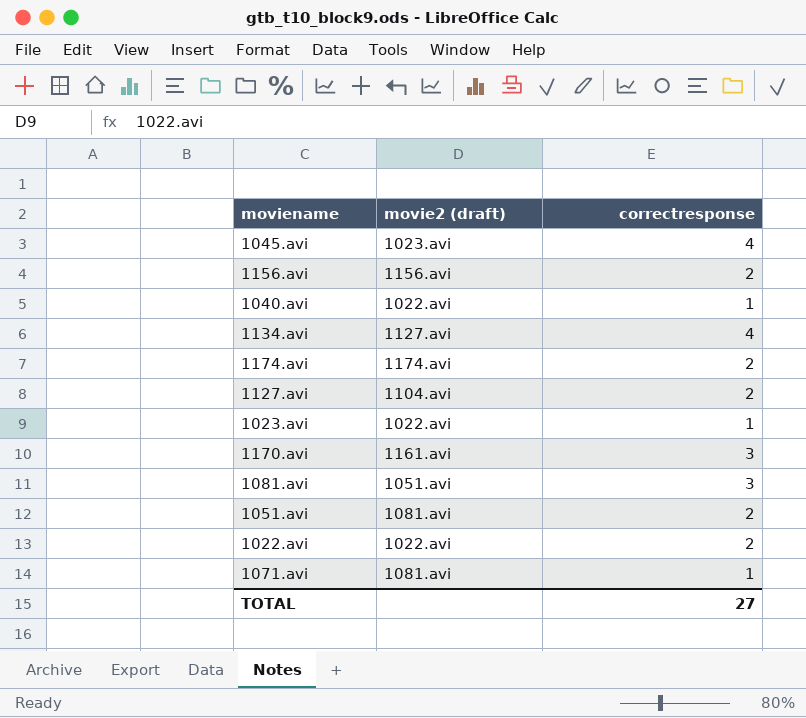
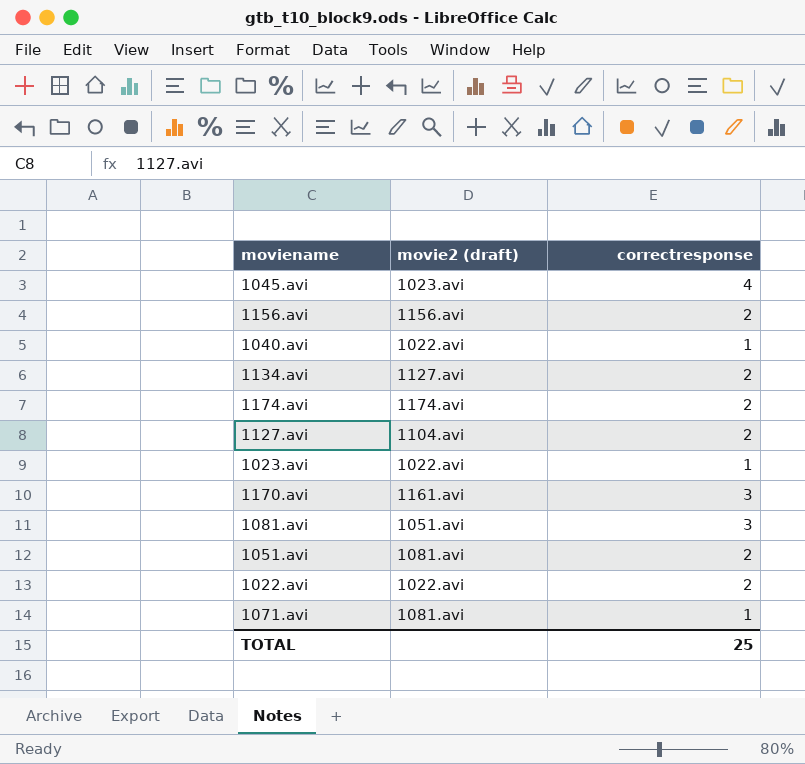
1134.avi | correctresponse: 4 -> 2
TOTAL | correctresponse: 27 -> 25

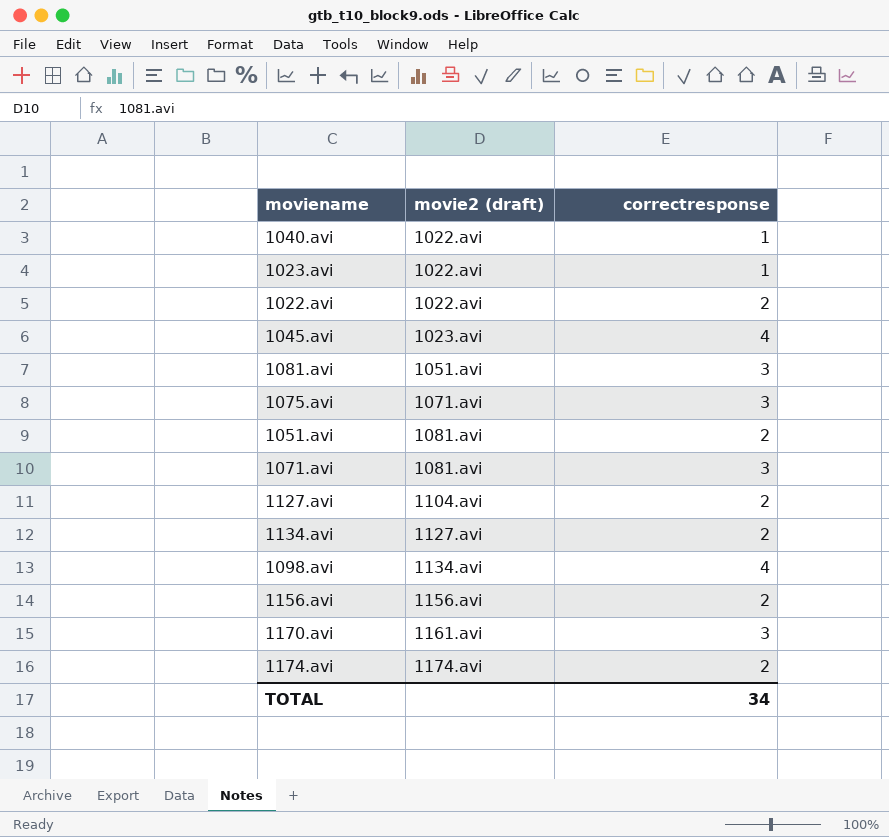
row order: none -> movie2 (draft) ascending
row 1075.avi: none -> 1071.avi | 3
1071.avi | correctresponse: 1 -> 3
row 1098.avi: none -> 1134.avi | 4
TOTAL | correctresponse: 25 -> 34

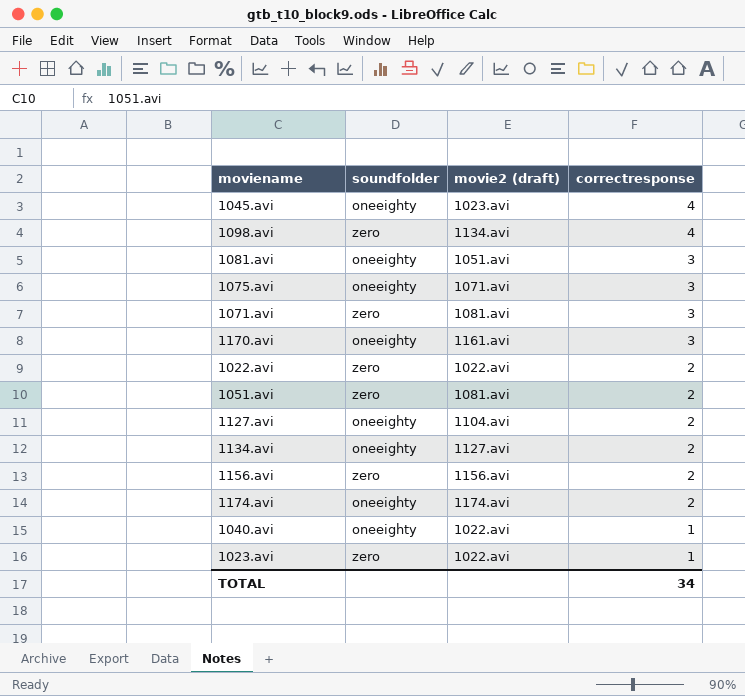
row order: movie2 (draft) ascending -> correctresponse descending
column soundfolder | position: none -> 2

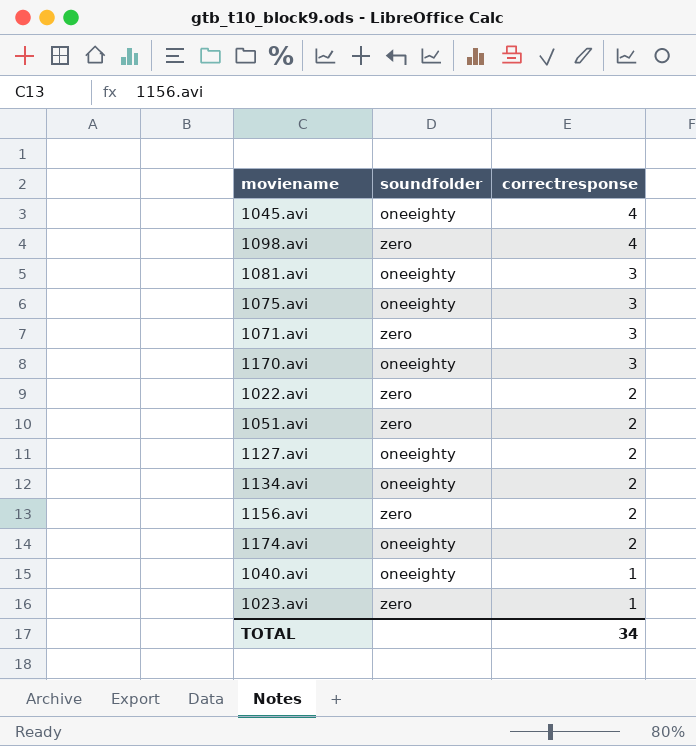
column movie2 (draft) | position: 3 -> none

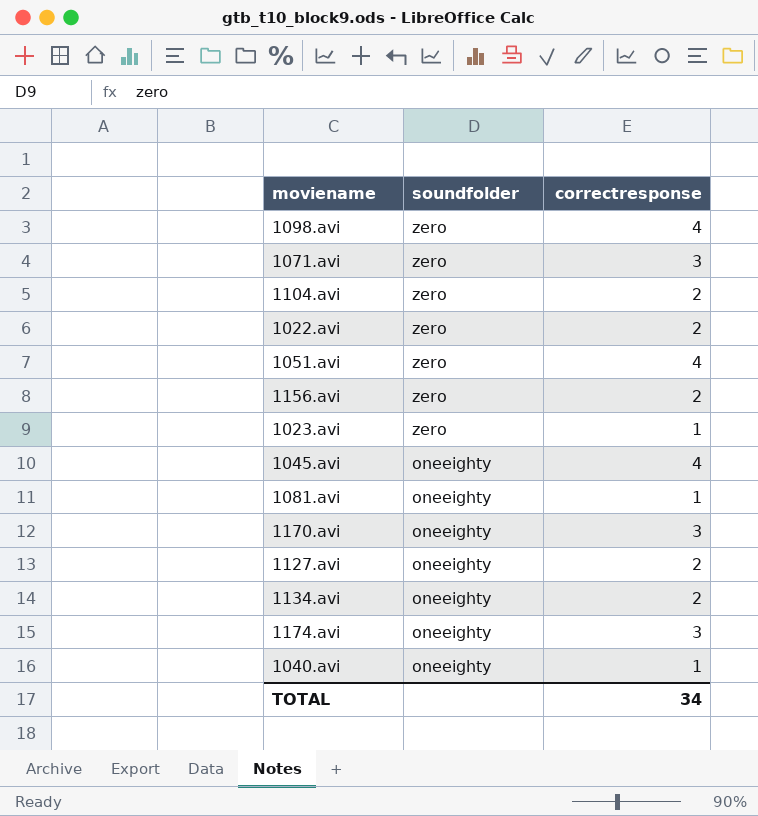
row order: correctresponse descending -> soundfolder descending
row 1075.avi: oneeighty | 3 -> none
row 1104.avi: none -> zero | 2
1051.avi | correctresponse: 2 -> 4
1081.avi | correctresponse: 3 -> 1
1174.avi | correctresponse: 2 -> 3

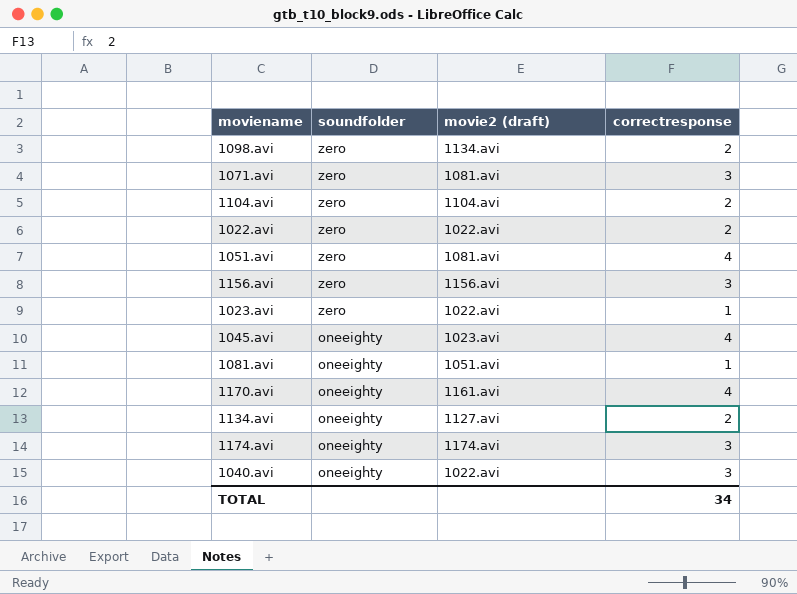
column movie2 (draft) | position: none -> 3
row 1127.avi: oneeighty | 2 -> none
1098.avi | correctresponse: 4 -> 2
1156.avi | correctresponse: 2 -> 3
1170.avi | correctresponse: 3 -> 4
1040.avi | correctresponse: 1 -> 3

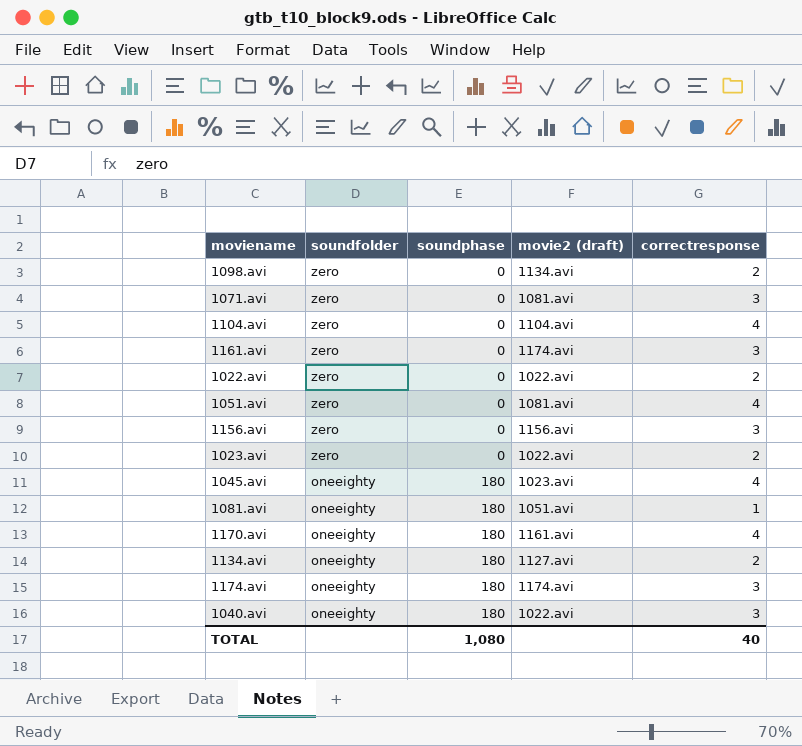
column soundphase | position: none -> 3
1104.avi | correctresponse: 2 -> 4
row 1161.avi: none -> zero | 0 | 1174.avi | 3
1023.avi | correctresponse: 1 -> 2
TOTAL | correctresponse: 34 -> 40

